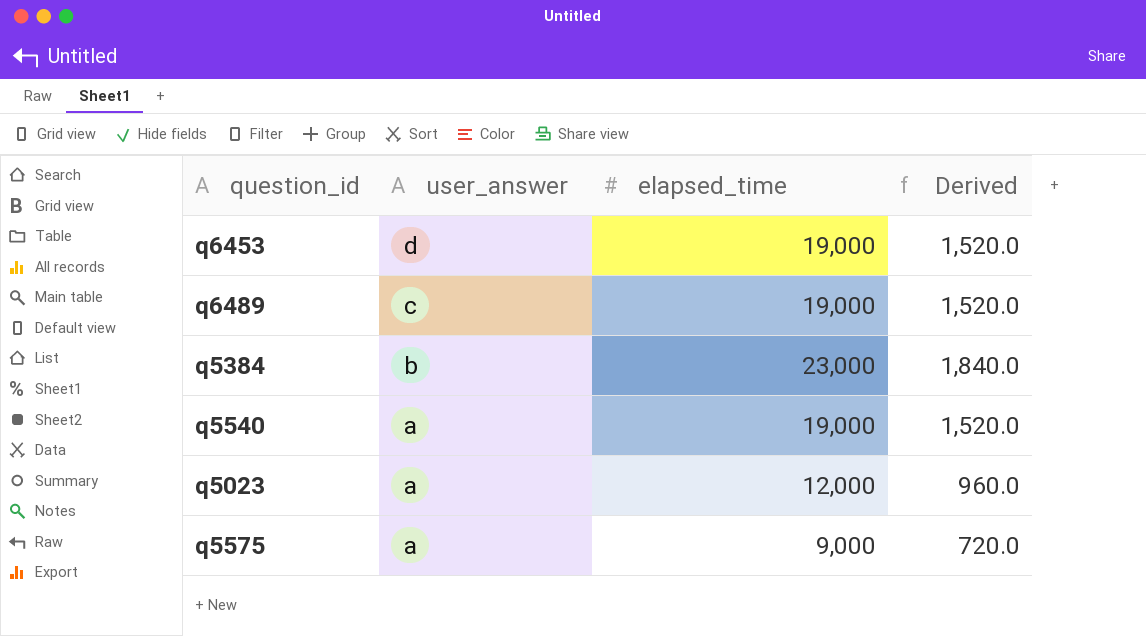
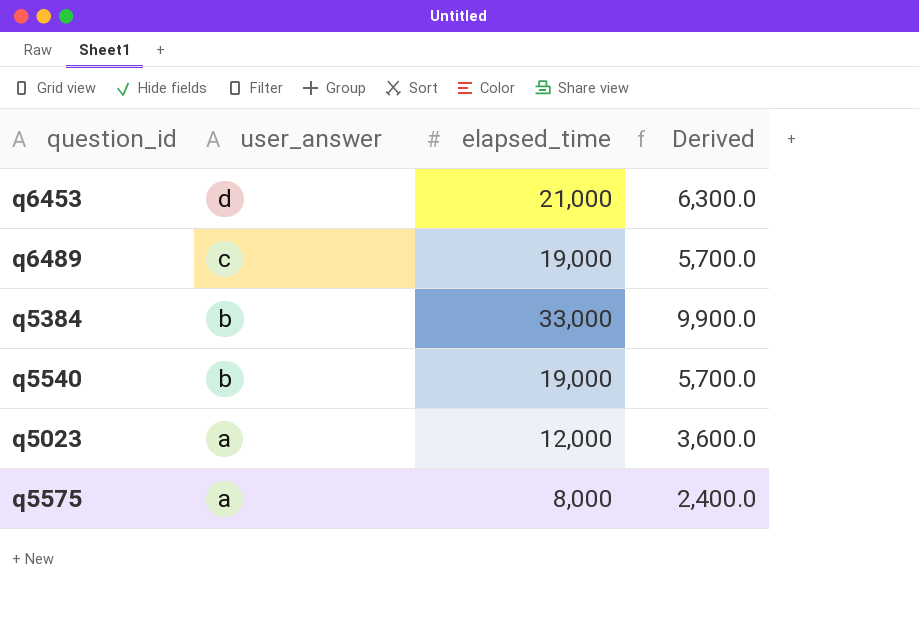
column Derived | formula: [elapsed_time] * 0.08 -> [elapsed_time] * 0.3
q6453 | elapsed_time: 19,000 -> 21,000
q5384 | elapsed_time: 23,000 -> 33,000
q5540 | user_answer: a -> b
q5575 | elapsed_time: 9,000 -> 8,000

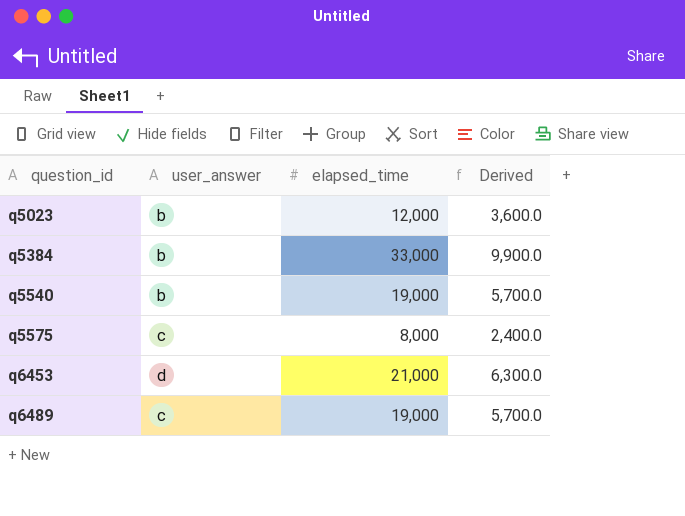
row order: user_answer descending -> question_id ascending
q5023 | user_answer: a -> b
q5575 | user_answer: a -> c

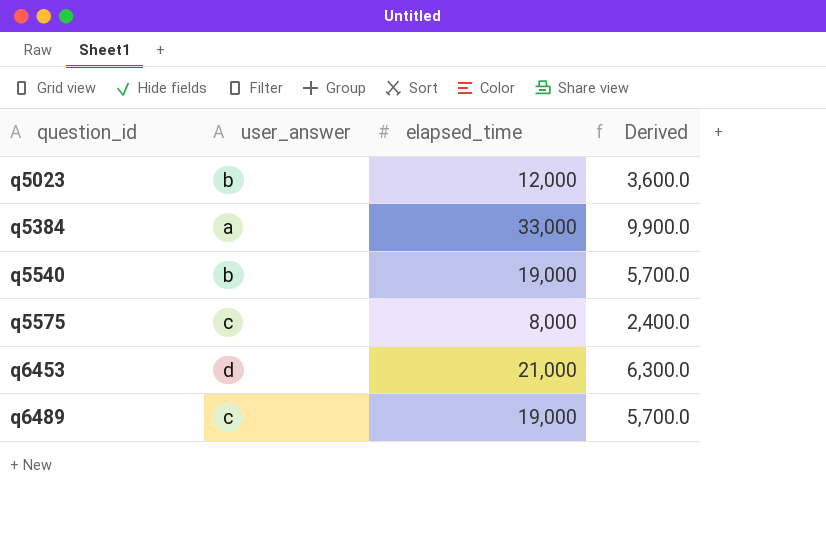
q5384 | user_answer: b -> a

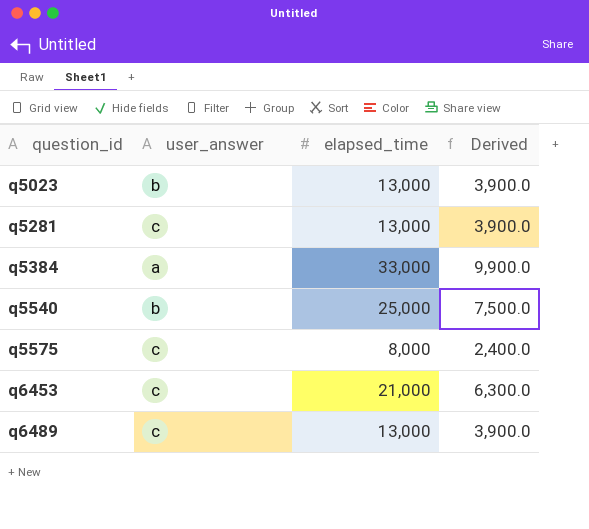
q5023 | elapsed_time: 12,000 -> 13,000
q5023 | Derived: 3,600.0 -> 3,900.0
row q5281: none -> c | 13,000 | 3,900.0
q5540 | elapsed_time: 19,000 -> 25,000
q5540 | Derived: 5,700.0 -> 7,500.0
q6453 | user_answer: d -> c
q6489 | elapsed_time: 19,000 -> 13,000
q6489 | Derived: 5,700.0 -> 3,900.0

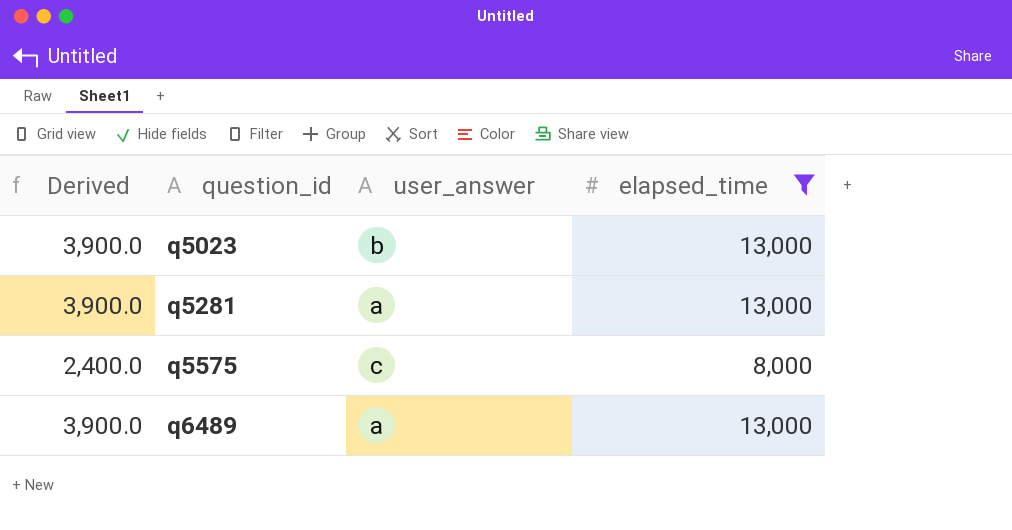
filter: none -> elapsed_time <= 13,000
column Derived | position: 4 -> 1
q5281 | user_answer: c -> a
q6489 | user_answer: c -> a

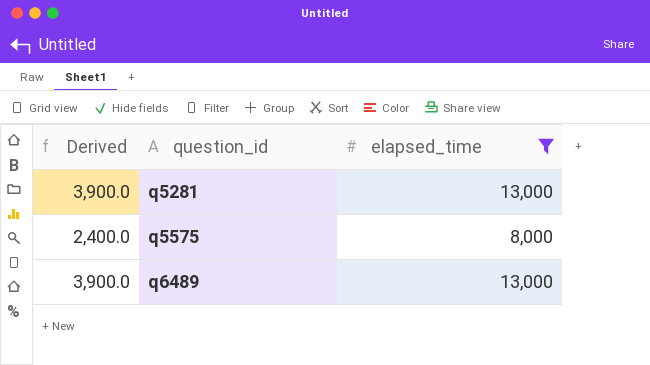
column user_answer | position: 3 -> none
row q5023: 3,900.0 | b | 13,000 -> none

